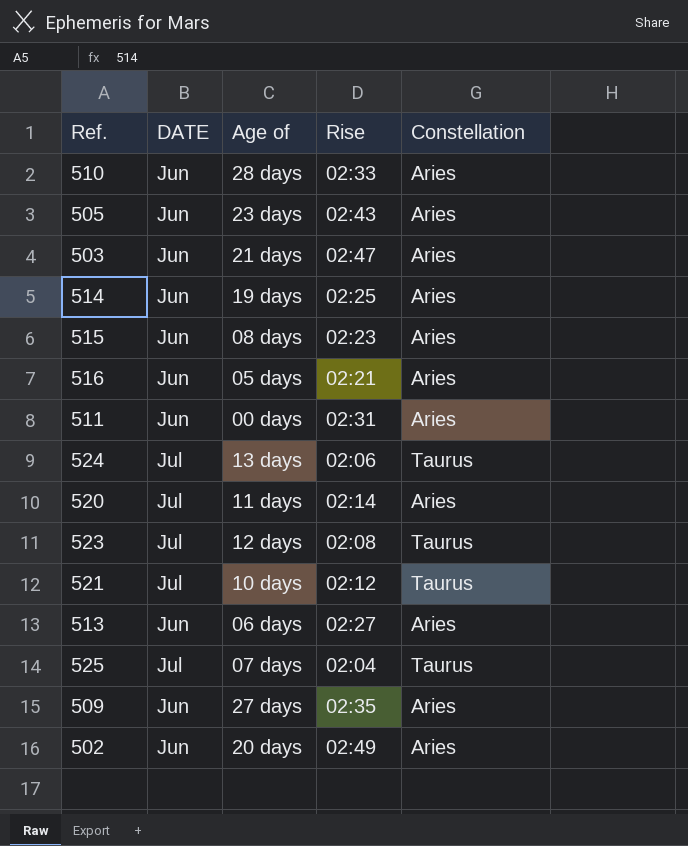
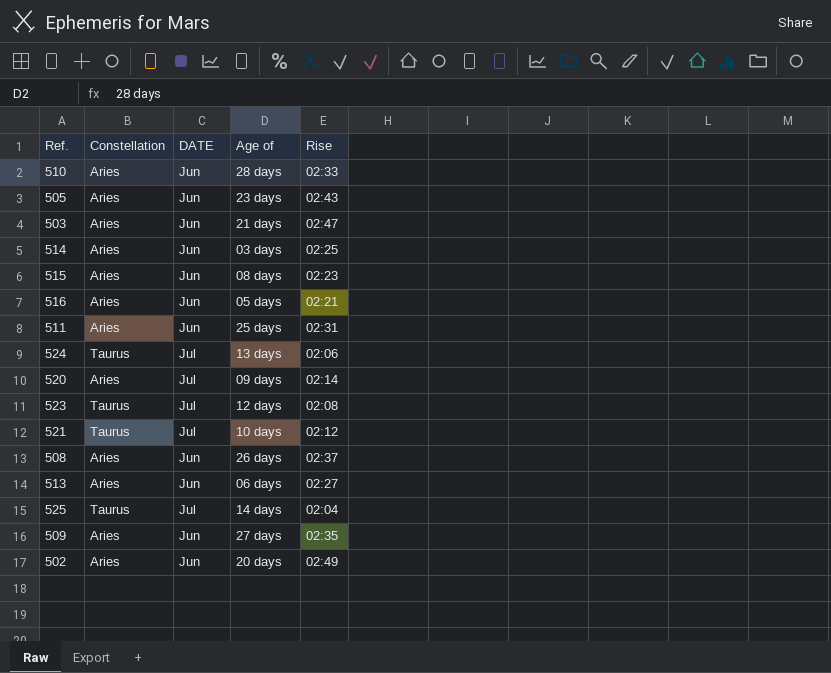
column Constellation | position: 5 -> 2
514 | Age of: 19 days -> 03 days
511 | Age of: 00 days -> 25 days
520 | Age of: 11 days -> 09 days
row 508: none -> Aries | Jun | 26 days | 02:37
525 | Age of: 07 days -> 14 days

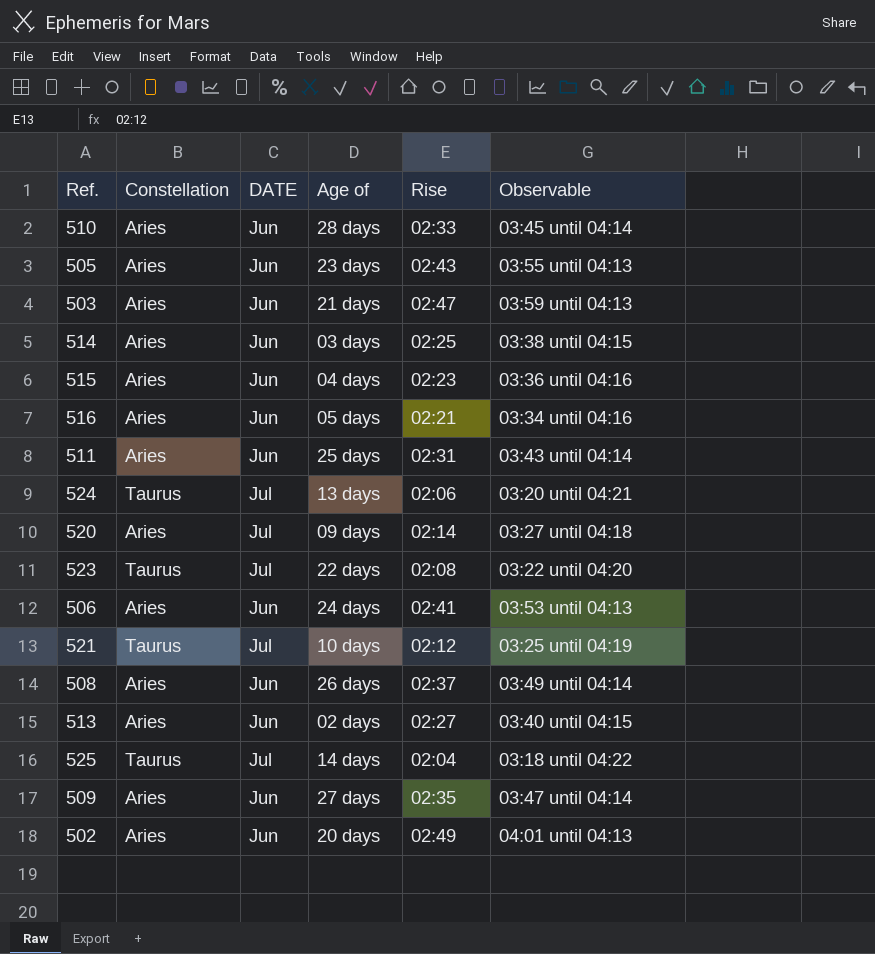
column Observable | position: none -> 6
515 | Age of: 08 days -> 04 days
523 | Age of: 12 days -> 22 days
row 506: none -> Aries | Jun | 24 days | 02:41 | 03:53 until 04:13
513 | Age of: 06 days -> 02 days

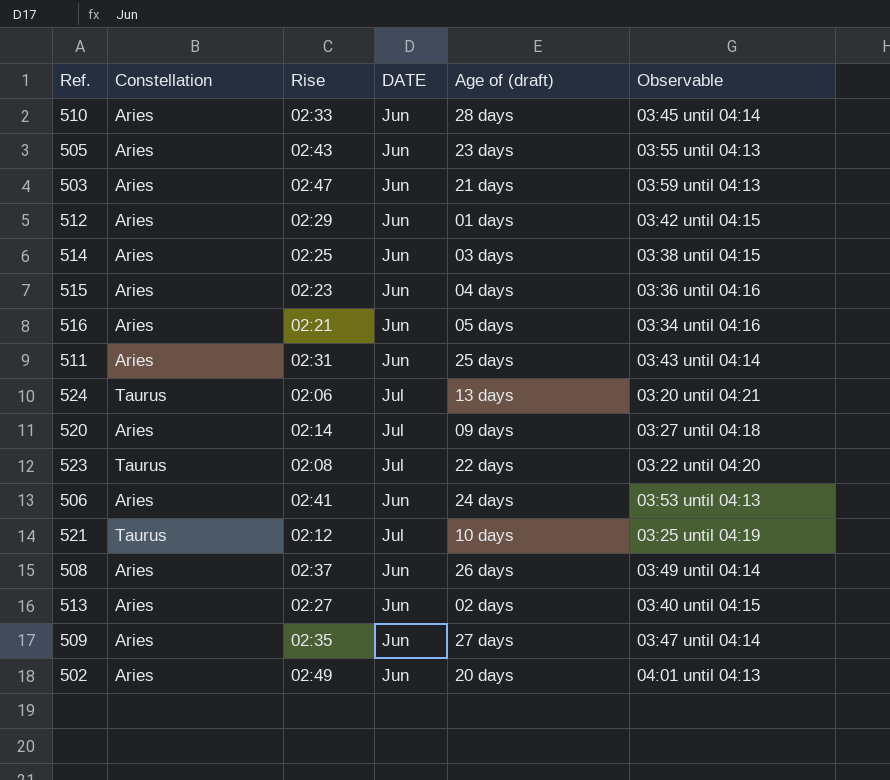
column Rise | position: 5 -> 3
column name: Age of -> Age of (draft)
row 525: Taurus | Jul | 14 days | 02:04 | 03:18 until 04:22 -> none
row 512: none -> Aries | 02:29 | Jun | 01 days | 03:42 until 04:15

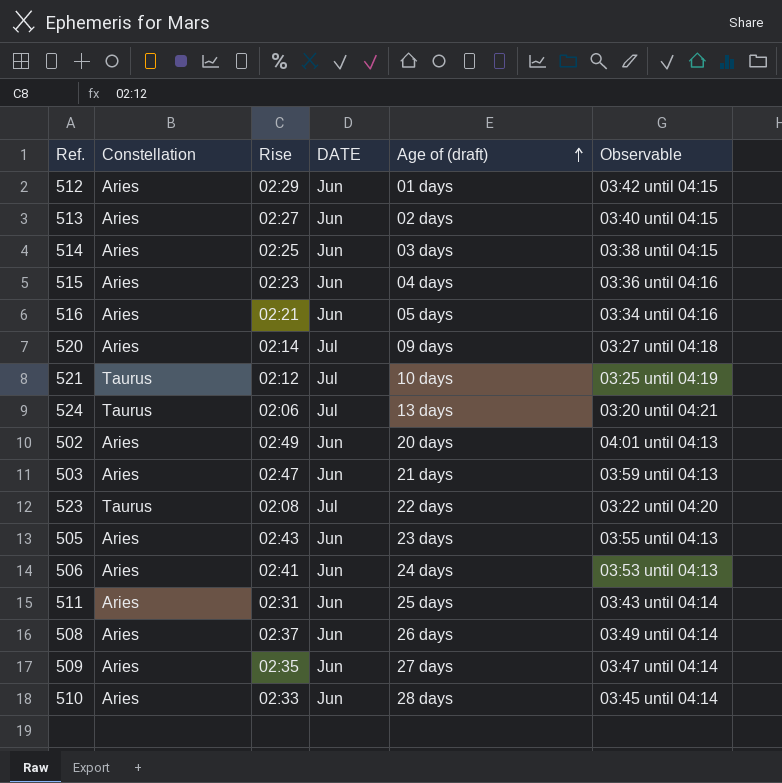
row order: none -> Age of (draft) ascending

